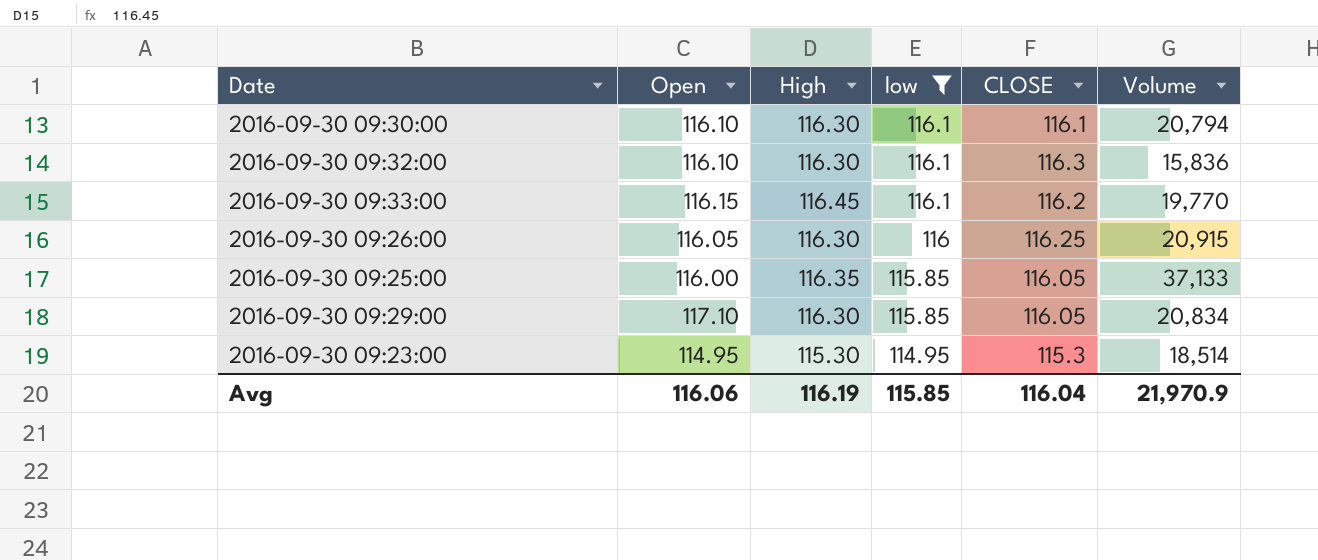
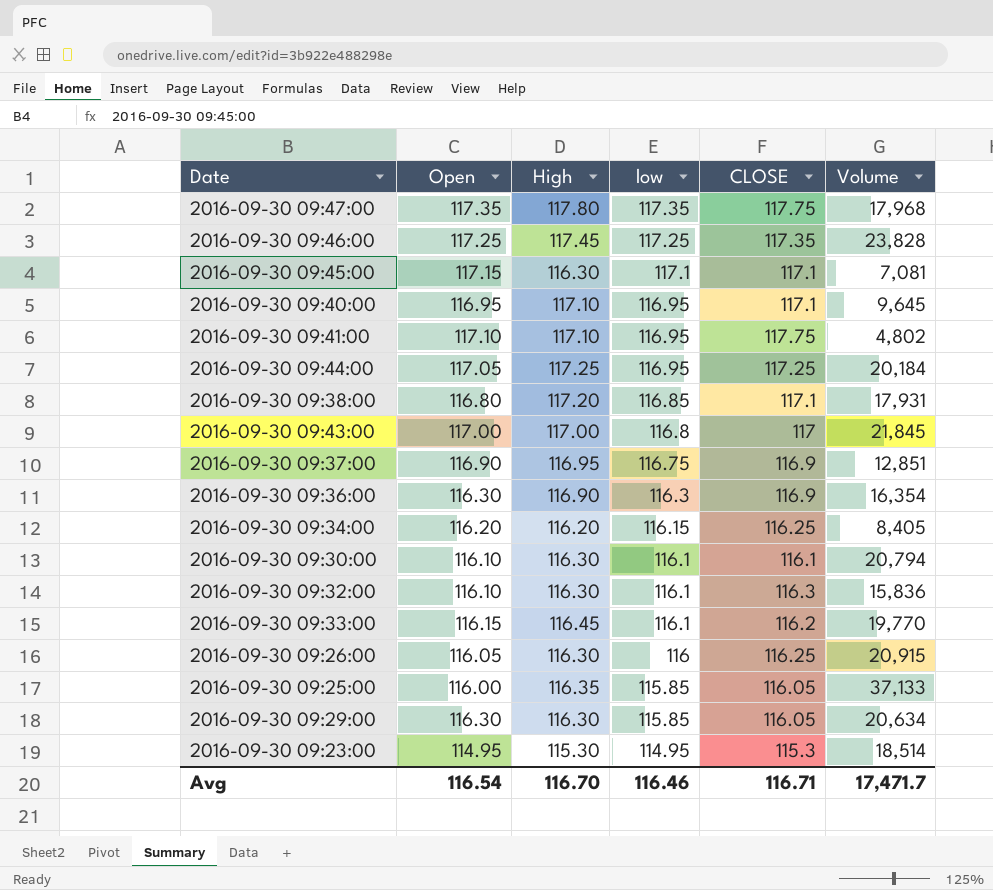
filter: low <= 116.1 -> none
2016-09-30 09:29:00 | Open: 117.10 -> 116.30
2016-09-30 09:29:00 | Volume: 20,834 -> 20,634
Avg | Open: 116.06 -> 116.54
Avg | High: 116.19 -> 116.70
Avg | low: 115.85 -> 116.46
Avg | CLOSE: 116.04 -> 116.71
Avg | Volume: 21,970.9 -> 17,471.7

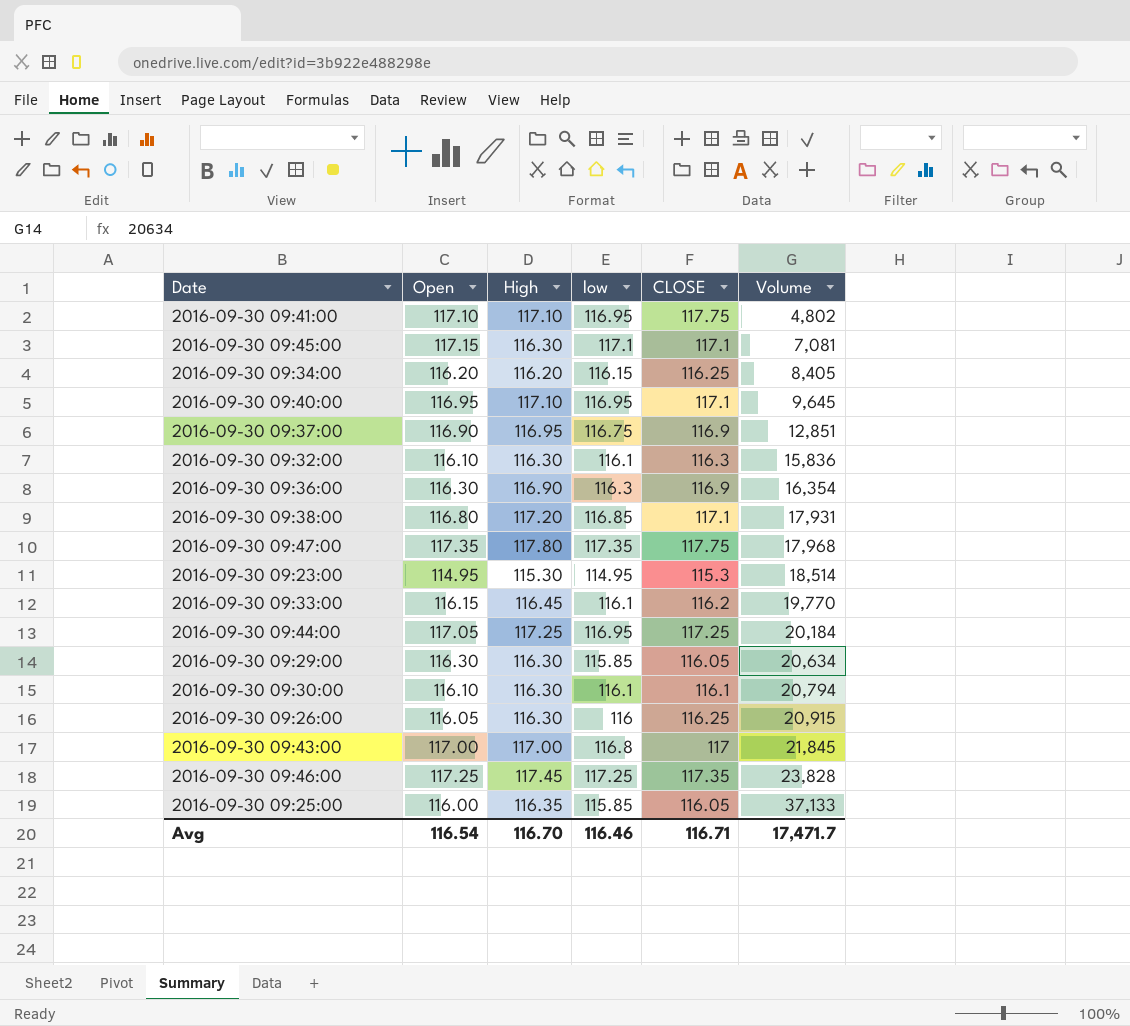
row order: low descending -> Volume ascending

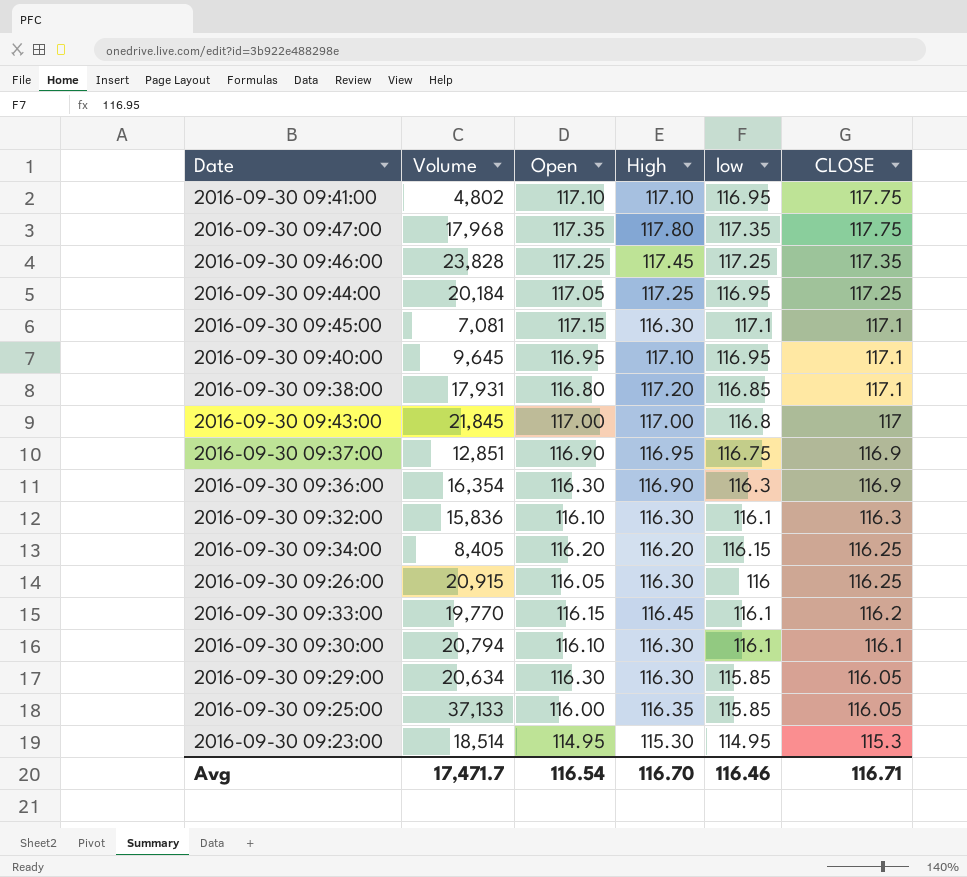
row order: Volume ascending -> CLOSE descending
column Volume | position: 6 -> 2

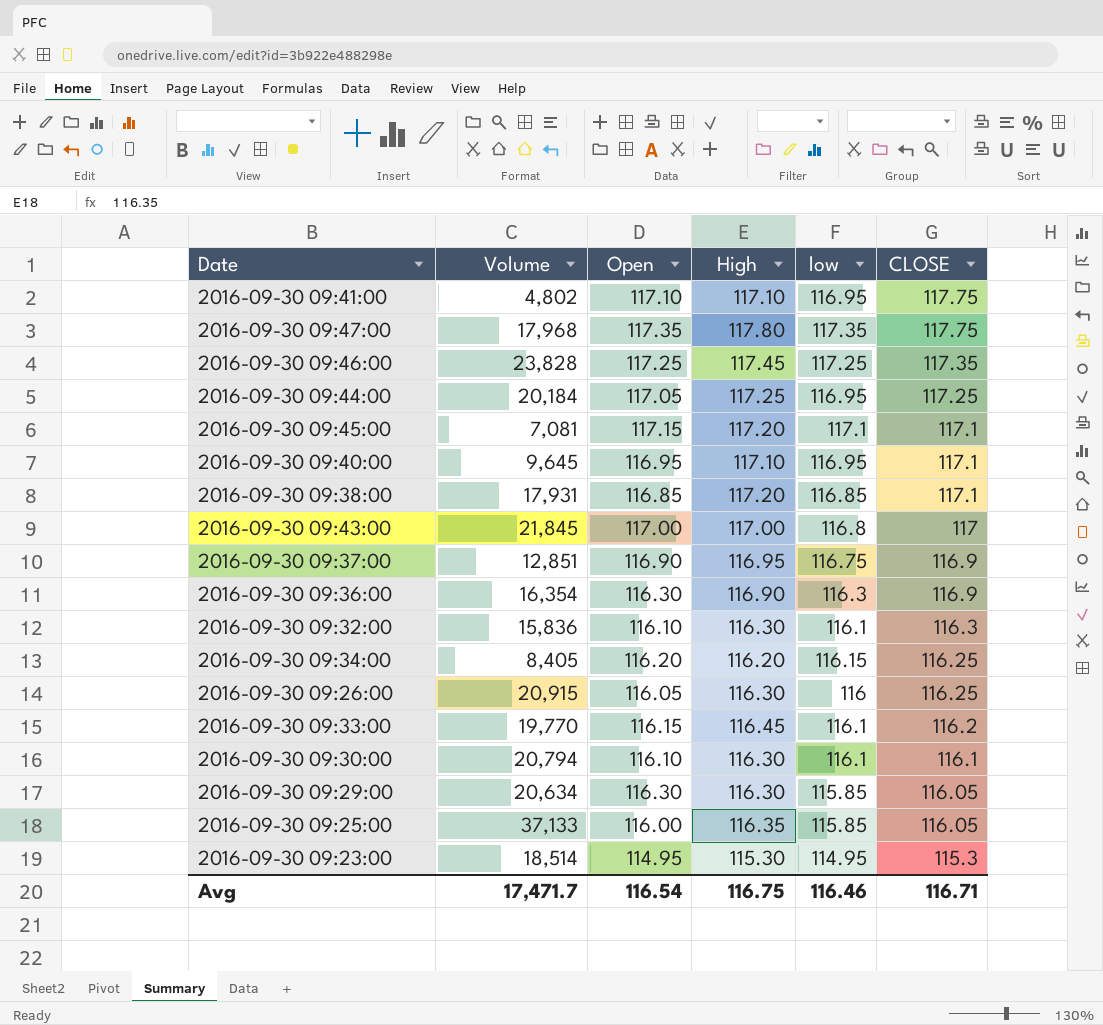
2016-09-30 09:45:00 | High: 116.30 -> 117.20
2016-09-30 09:38:00 | Open: 116.80 -> 116.85
Avg | High: 116.70 -> 116.75

